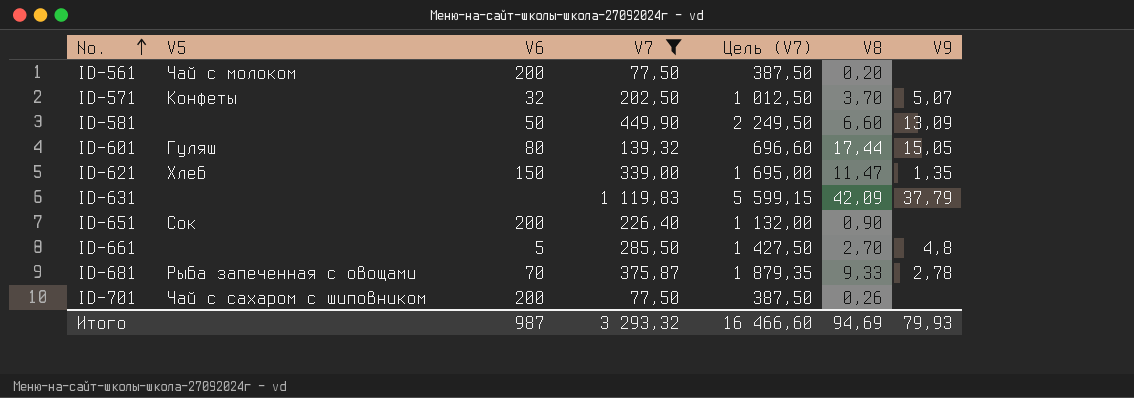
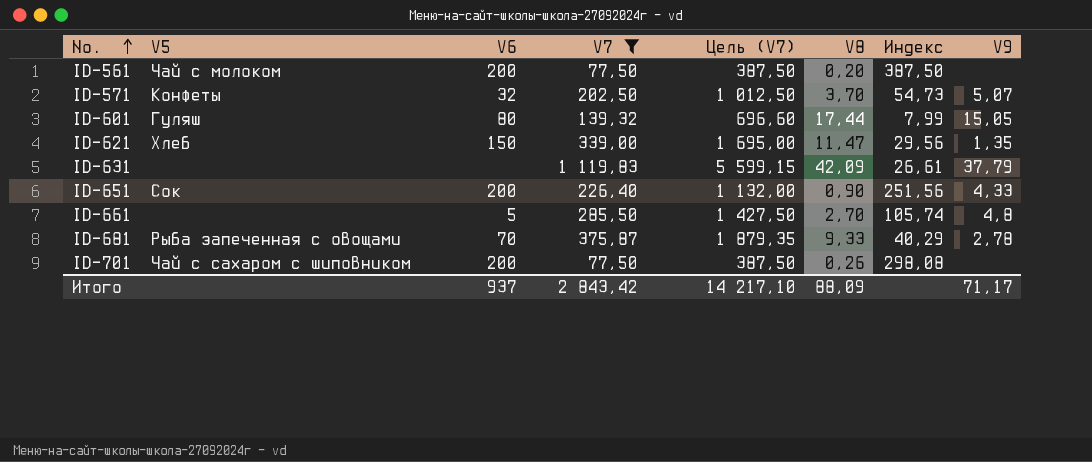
column Индекс | formula: none -> [V7] / [V8]
row ID-581: none | 50 | 449,90 | 2 249,50 | 6,60 | 13,09 -> none
ID-651 | V9: none -> 4,33
Итого | V6: 987 -> 937
Итого | V7: 3 293,32 -> 2 843,42
Итого | Цель (V7): 16 466,60 -> 14 217,10
Итого | V8: 94,69 -> 88,09
Итого | V9: 79,93 -> 71,17

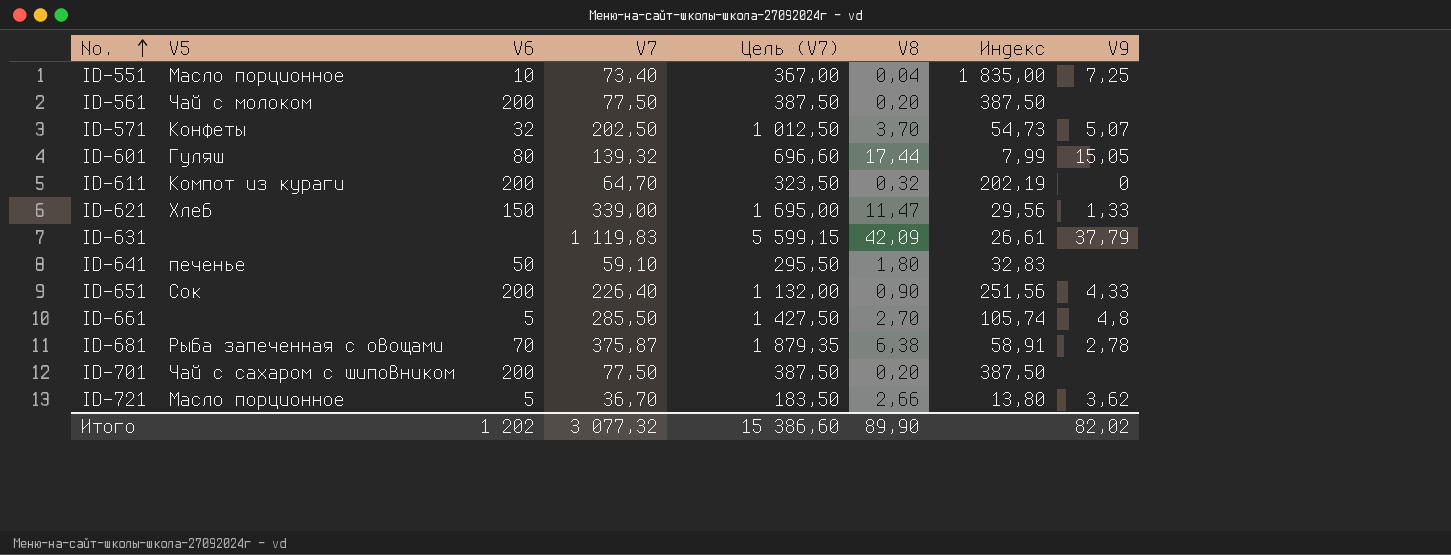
filter: V7 >= 77,50 -> none
ID-621 | V9: 1,35 -> 1,33
ID-681 | V8: 9,33 -> 6,38
ID-681 | Индекс: 40,29 -> 58,91
ID-701 | V8: 0,26 -> 0,20
ID-701 | Индекс: 298,08 -> 387,50
Итого | V6: 937 -> 1 202
Итого | V7: 2 843,42 -> 3 077,32
Итого | Цель (V7): 14 217,10 -> 15 386,60
Итого | V8: 88,09 -> 89,90
Итого | V9: 71,17 -> 82,02

